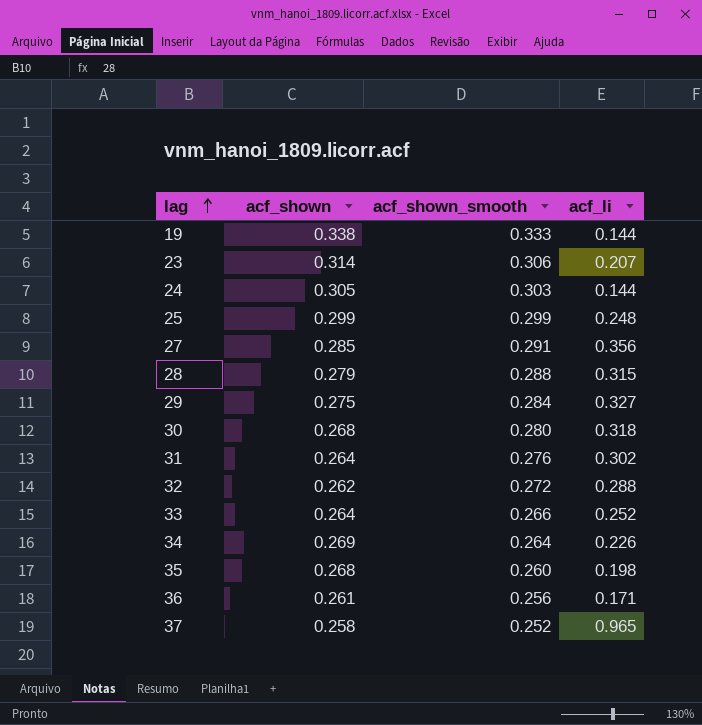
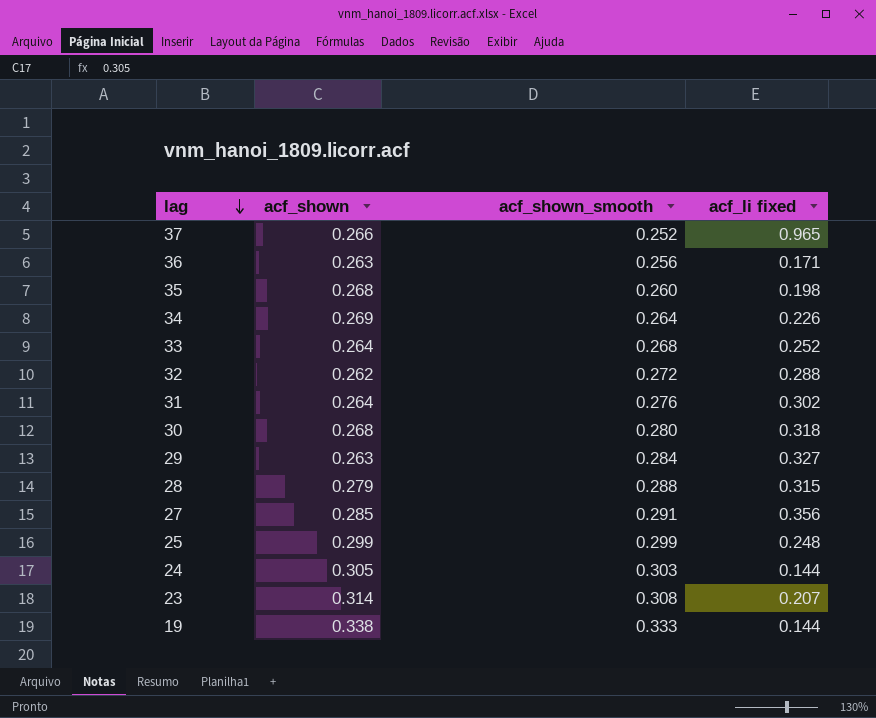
row order: lag ascending -> lag descending
column name: acf_li -> acf_li fixed
37 | acf_shown: 0.258 -> 0.266
36 | acf_shown: 0.261 -> 0.263
33 | acf_shown_smooth: 0.266 -> 0.268
29 | acf_shown: 0.275 -> 0.263
23 | acf_shown_smooth: 0.306 -> 0.308

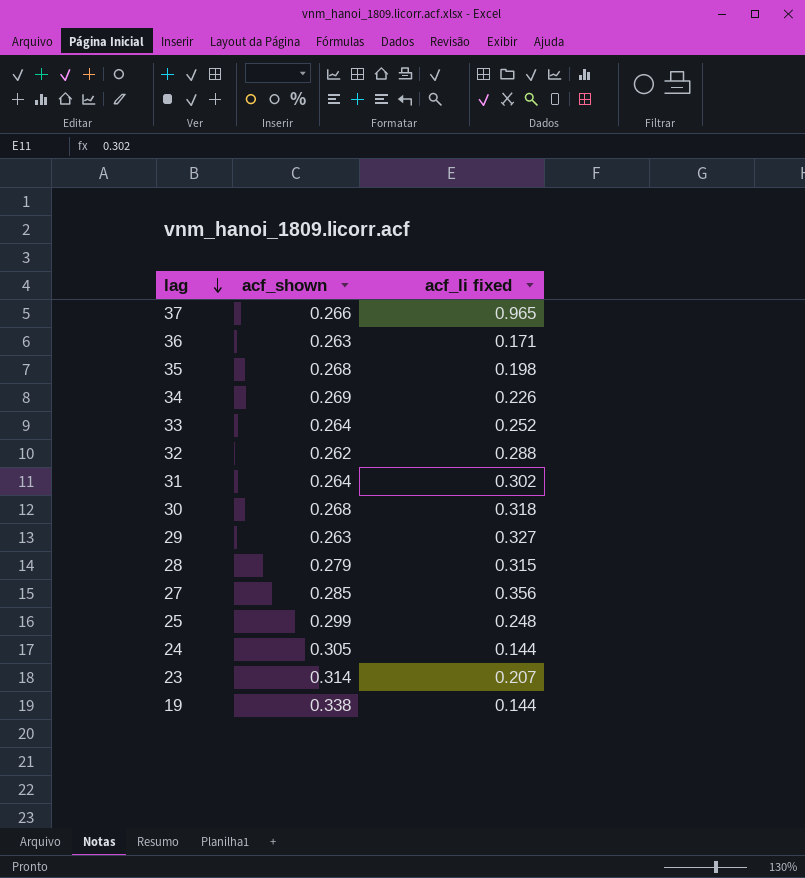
column acf_shown_smooth | position: 3 -> none

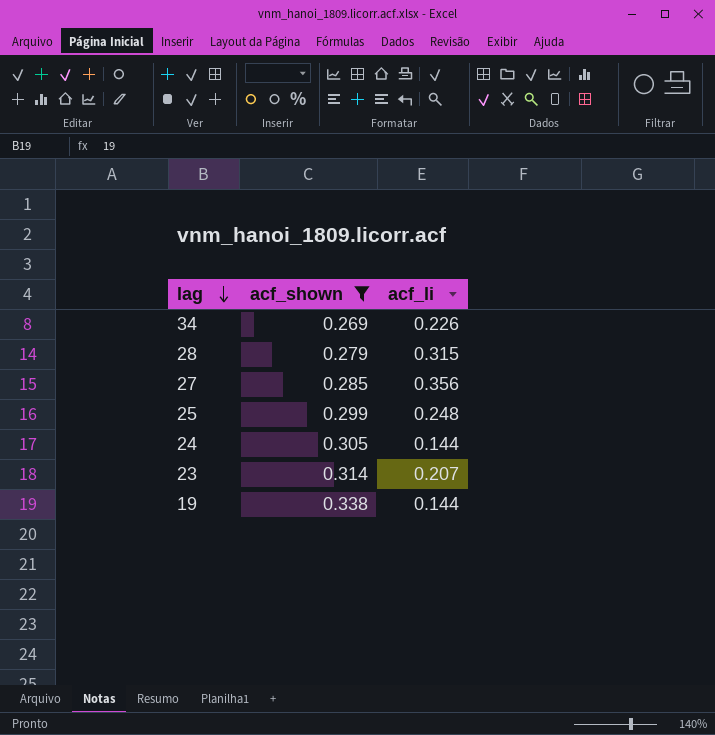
filter: none -> acf_shown >= 0.269
column name: acf_li fixed -> acf_li

